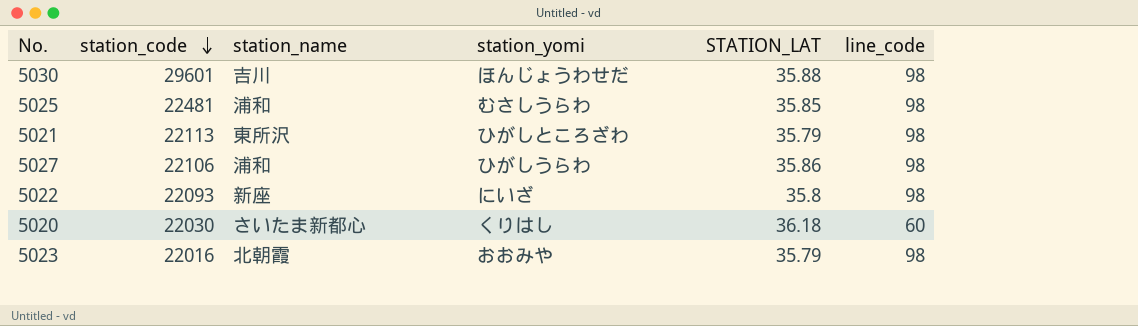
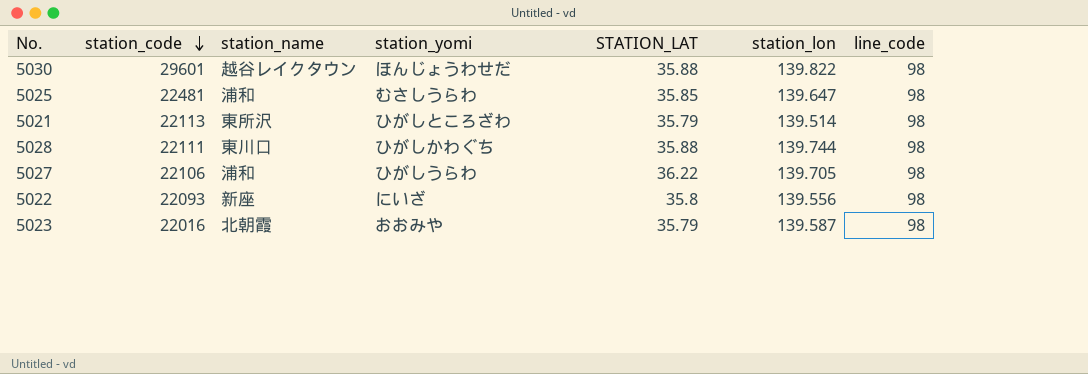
column station_lon | position: none -> 6
row 5020: 22030 | さいたま新都心 | くりはし | 36.18 | 60 -> none
5030 | station_name: 吉川 -> 越谷レイクタウン
row 5028: none -> 22111 | 東川口 | ひがしかわぐち | 35.88 | 139.744 | 98
5027 | STATION_LAT: 35.86 -> 36.22

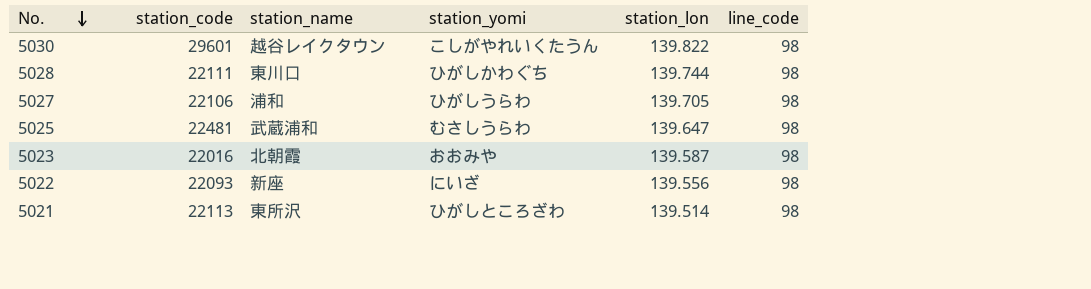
row order: station_code descending -> No. descending
column STATION_LAT | position: 5 -> none
5030 | station_yomi: ほんじょうわせだ -> こしがやれいくたうん
5025 | station_name: 浦和 -> 武蔵浦和

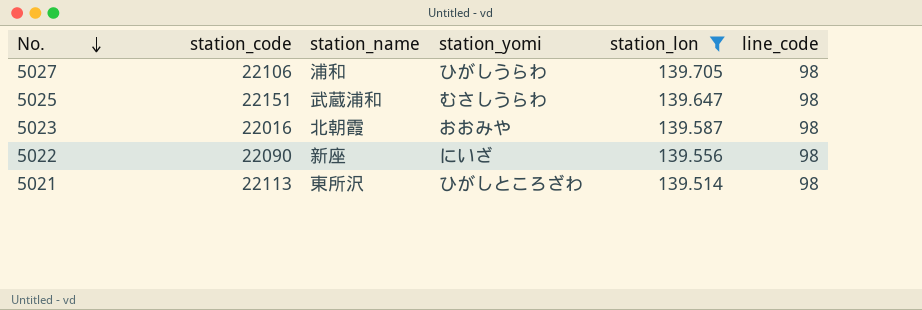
filter: none -> station_lon <= 139.705
5025 | station_code: 22481 -> 22151
5022 | station_code: 22093 -> 22090

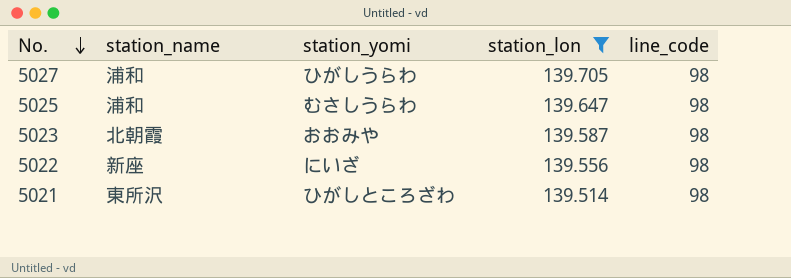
column station_code | position: 2 -> none
5025 | station_name: 武蔵浦和 -> 浦和

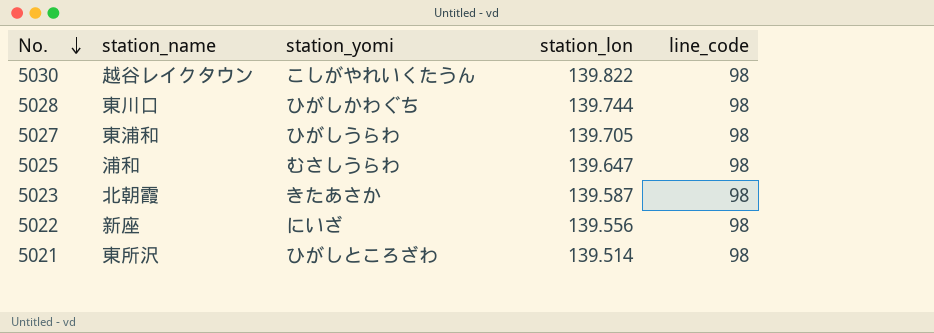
filter: station_lon <= 139.705 -> none
5027 | station_name: 浦和 -> 東浦和
5023 | station_yomi: おおみや -> きたあさか

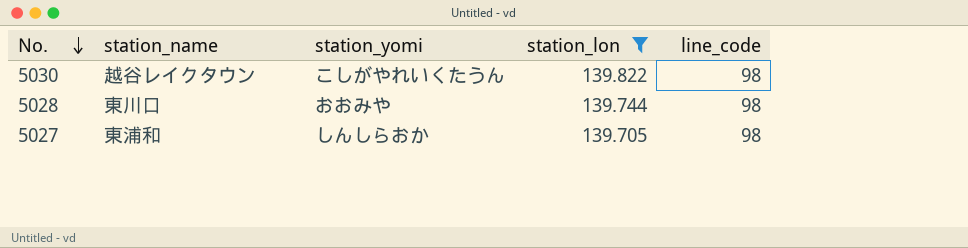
filter: none -> station_lon >= 139.705
5028 | station_yomi: ひがしかわぐち -> おおみや
5027 | station_yomi: ひがしうらわ -> しんしらおか

